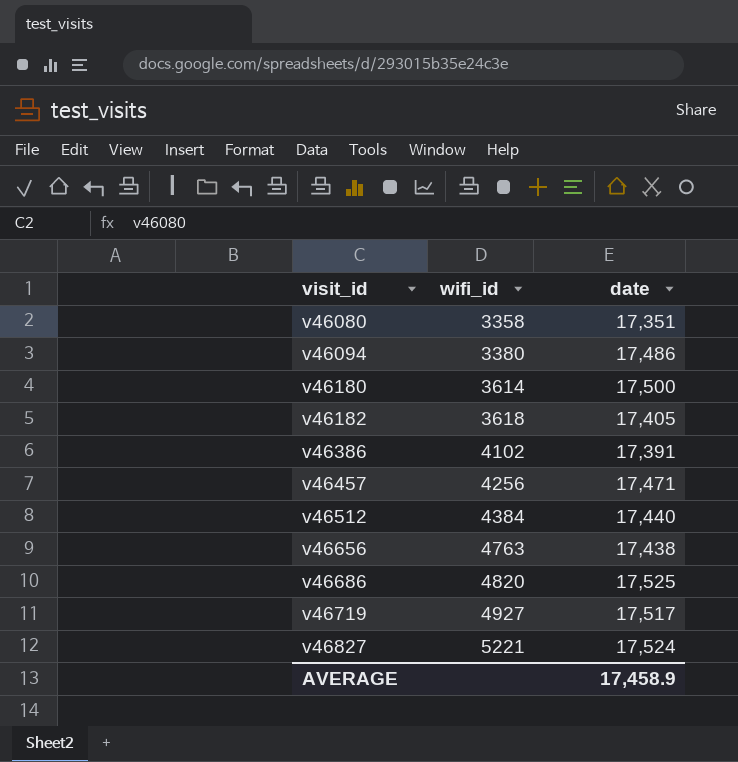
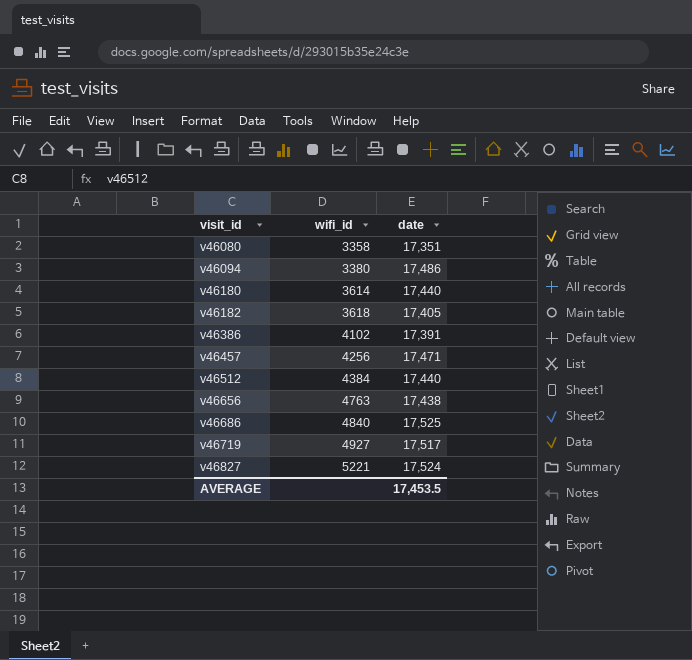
v46180 | date: 17,500 -> 17,440
v46686 | wifi_id: 4820 -> 4840
AVERAGE | date: 17,458.9 -> 17,453.5

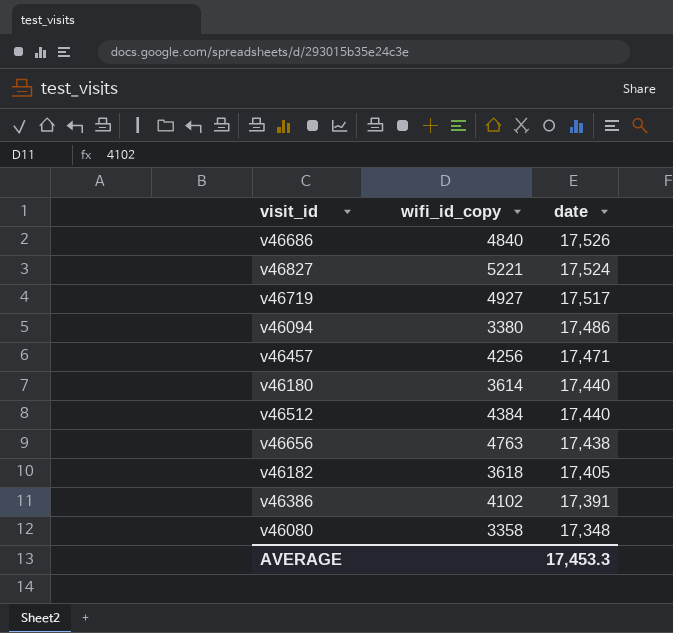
row order: visit_id ascending -> date descending
column name: wifi_id -> wifi_id_copy
v46686 | date: 17,525 -> 17,526
v46080 | date: 17,351 -> 17,348
AVERAGE | date: 17,453.5 -> 17,453.3

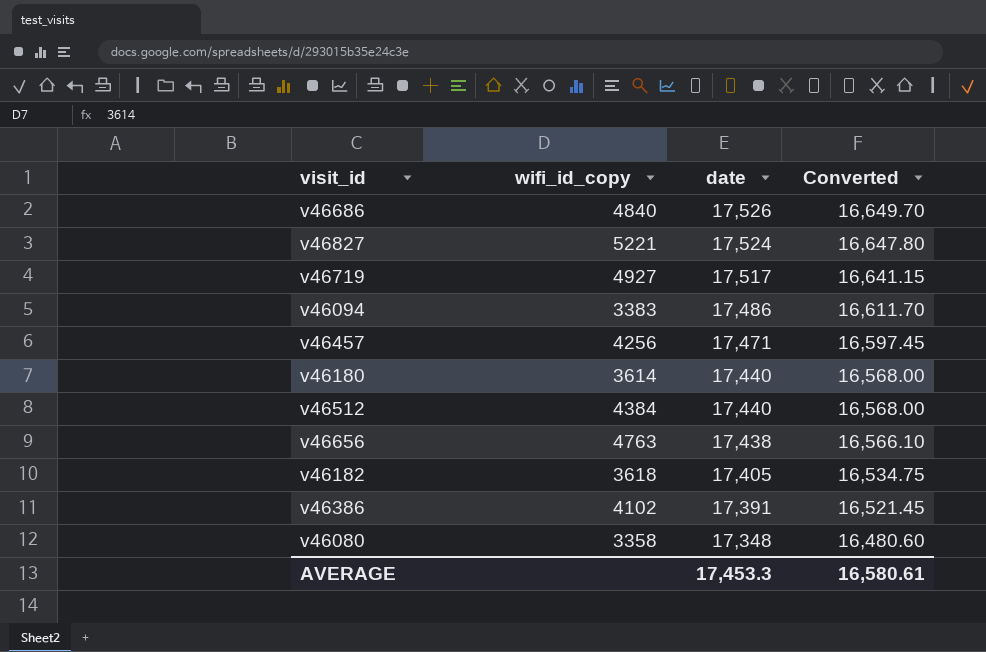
column Converted | formula: none -> [date] * 0.95
v46094 | wifi_id_copy: 3380 -> 3383

